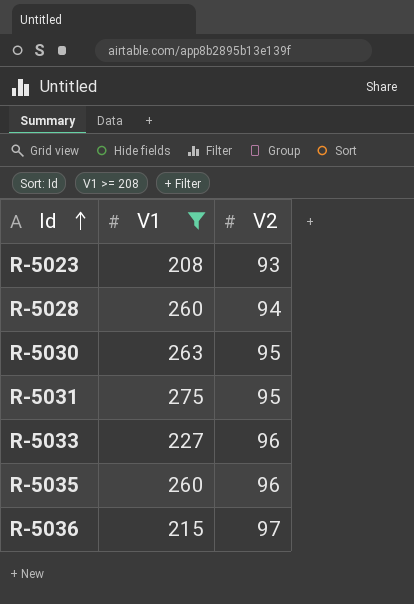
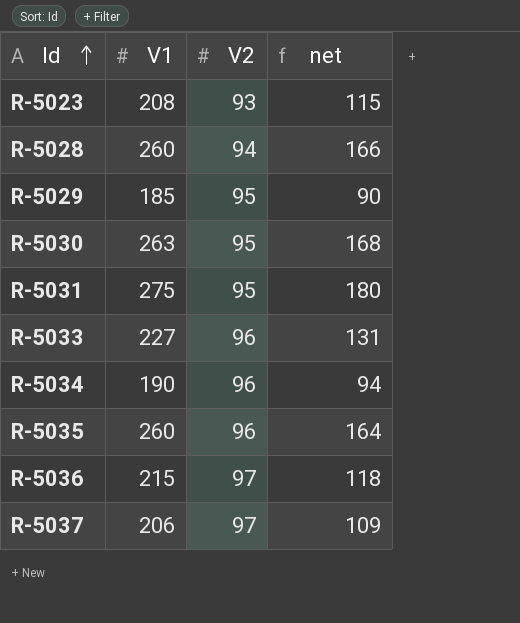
filter: V1 >= 208 -> none
column net | formula: none -> [V1] - [V2]

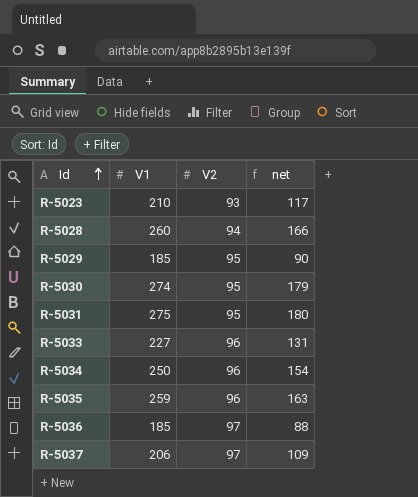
R-5023 | V1: 208 -> 210
R-5023 | net: 115 -> 117
R-5030 | V1: 263 -> 274
R-5030 | net: 168 -> 179
R-5034 | V1: 190 -> 250
R-5034 | net: 94 -> 154
R-5035 | V1: 260 -> 259
R-5035 | net: 164 -> 163
R-5036 | V1: 215 -> 185
R-5036 | net: 118 -> 88

